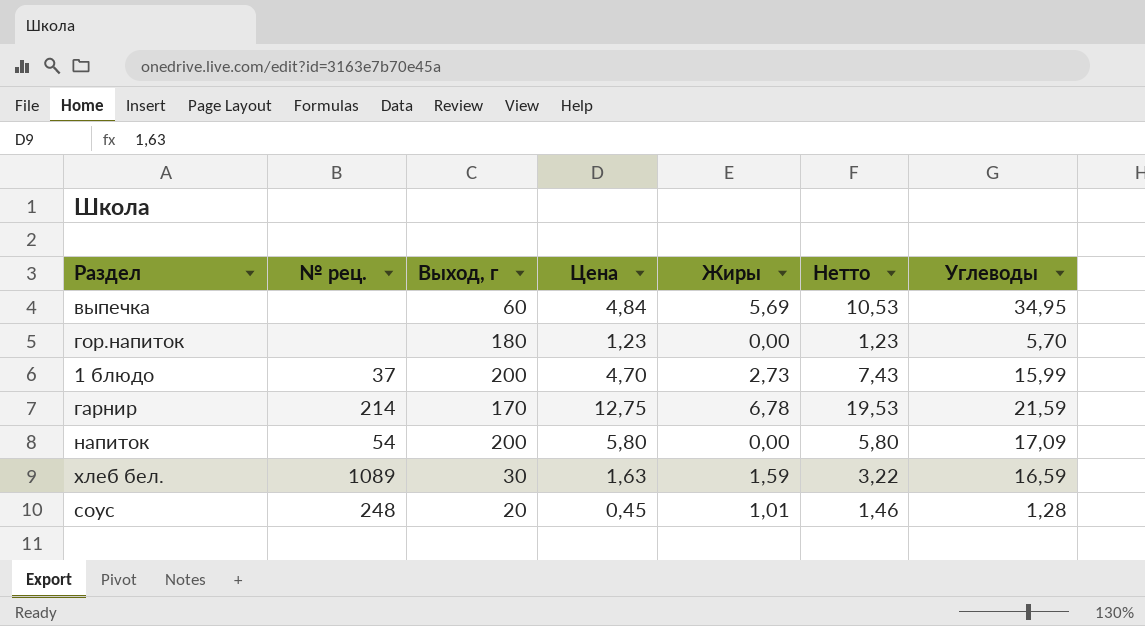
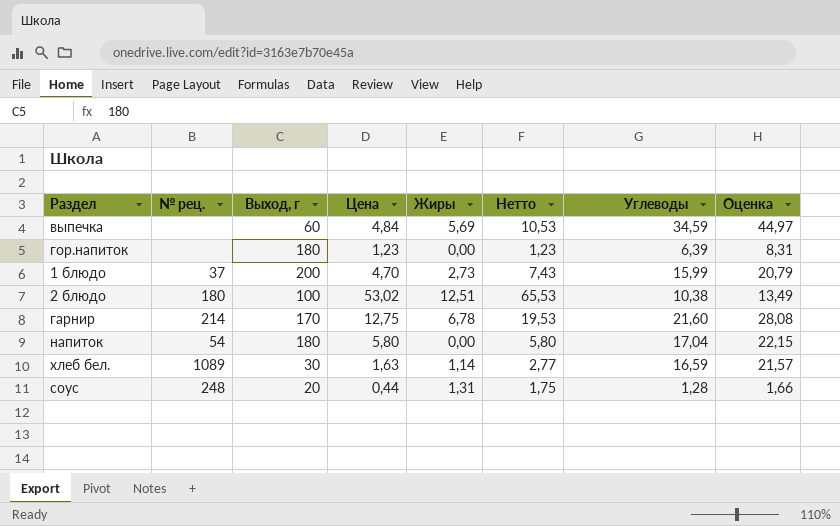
column Оценка | formula: none -> [Углеводы] * 1,3
выпечка | Углеводы: 34,95 -> 34,59
гор.напиток | Углеводы: 5,70 -> 6,39
row 2 блюдо: none -> 180 | 100 | 53,02 | 12,51 | 65,53 | 10,38 | 13,49
гарнир | Углеводы: 21,59 -> 21,60
напиток | Выход, г: 200 -> 180
напиток | Углеводы: 17,09 -> 17,04
хлеб бел. | Жиры: 1,59 -> 1,14
хлеб бел. | Нетто: 3,22 -> 2,77
соус | Цена: 0,45 -> 0,44
соус | Жиры: 1,01 -> 1,31
соус | Нетто: 1,46 -> 1,75

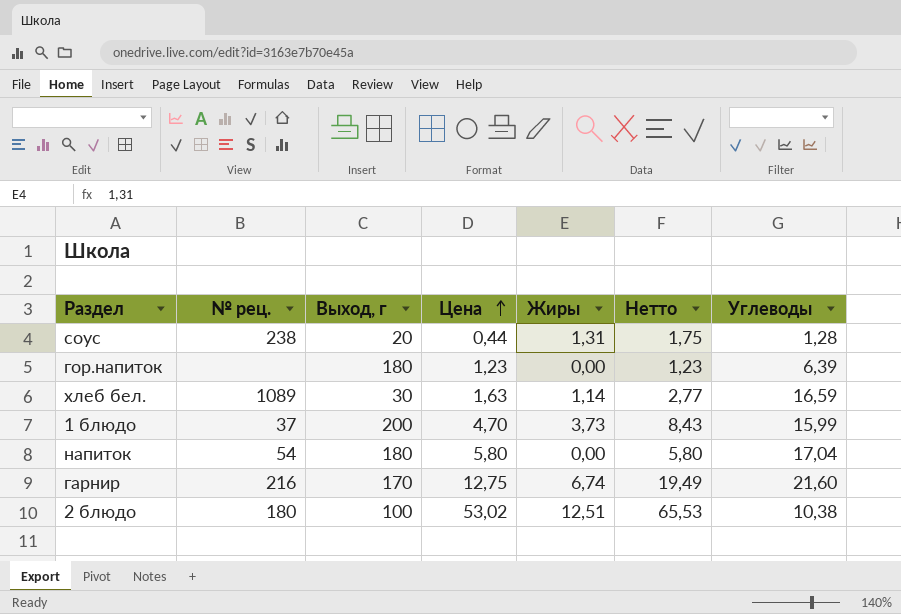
row order: none -> Цена ascending
column Оценка | formula: [Углеводы] * 1,3 -> none
row выпечка: none | 60 | 4,84 | 5,69 | 10,53 | 34,59 | 44,97 -> none
соус | № рец.: 248 -> 238
1 блюдо | Жиры: 2,73 -> 3,73
1 блюдо | Нетто: 7,43 -> 8,43
гарнир | № рец.: 214 -> 216
гарнир | Жиры: 6,78 -> 6,74
гарнир | Нетто: 19,53 -> 19,49

